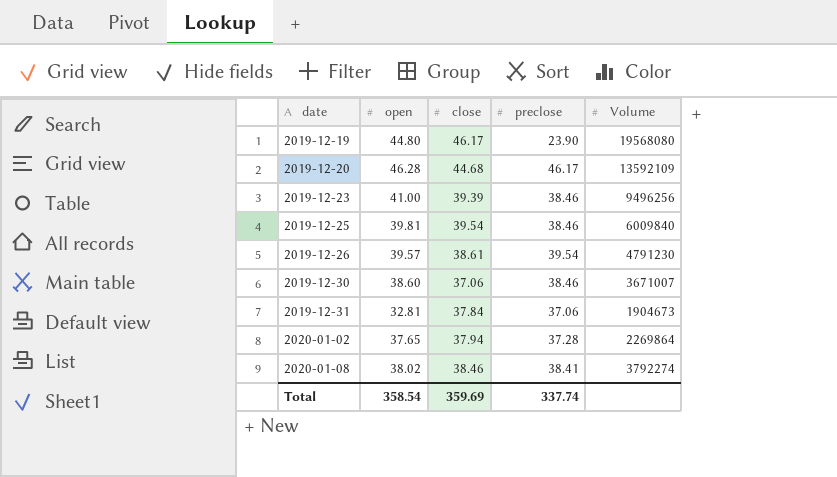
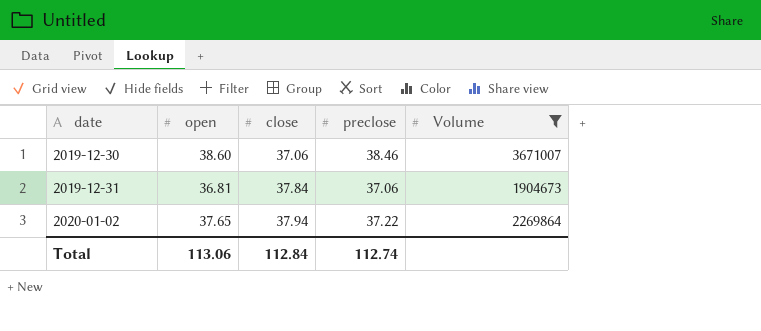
filter: none -> Volume <= 3671007
2019-12-31 | open: 32.81 -> 36.81
2020-01-02 | preclose: 37.28 -> 37.22
Total | open: 358.54 -> 113.06
Total | close: 359.69 -> 112.84
Total | preclose: 337.74 -> 112.74

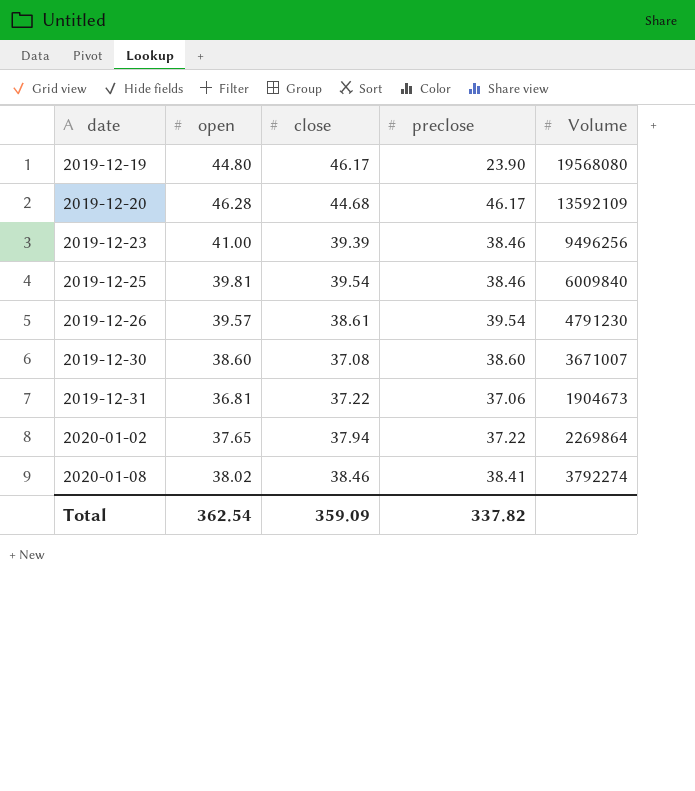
filter: Volume <= 3671007 -> none
2019-12-30 | close: 37.06 -> 37.08
2019-12-30 | preclose: 38.46 -> 38.60
2019-12-31 | close: 37.84 -> 37.22
Total | open: 113.06 -> 362.54
Total | close: 112.84 -> 359.09
Total | preclose: 112.74 -> 337.82

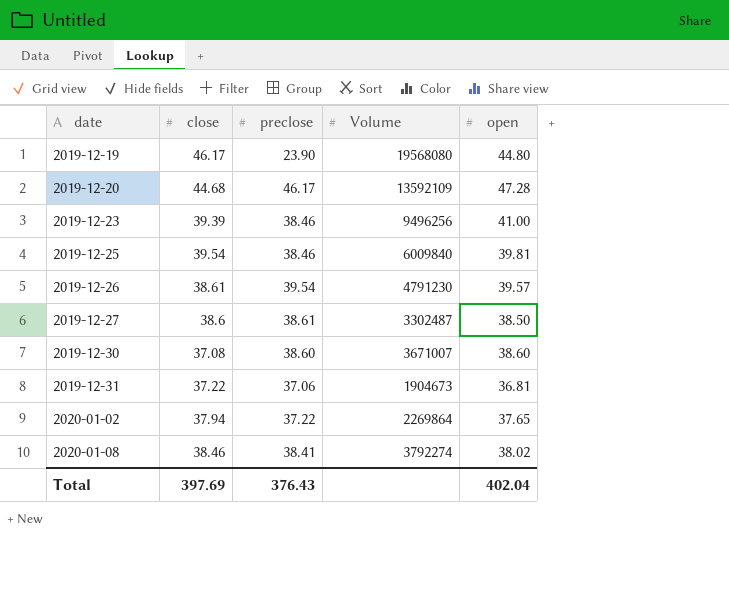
column open | position: 2 -> 5
2019-12-20 | open: 46.28 -> 47.28
row 2019-12-27: none -> 38.6 | 38.61 | 3302487 | 38.50
Total | close: 359.09 -> 397.69
Total | preclose: 337.82 -> 376.43
Total | open: 362.54 -> 402.04

